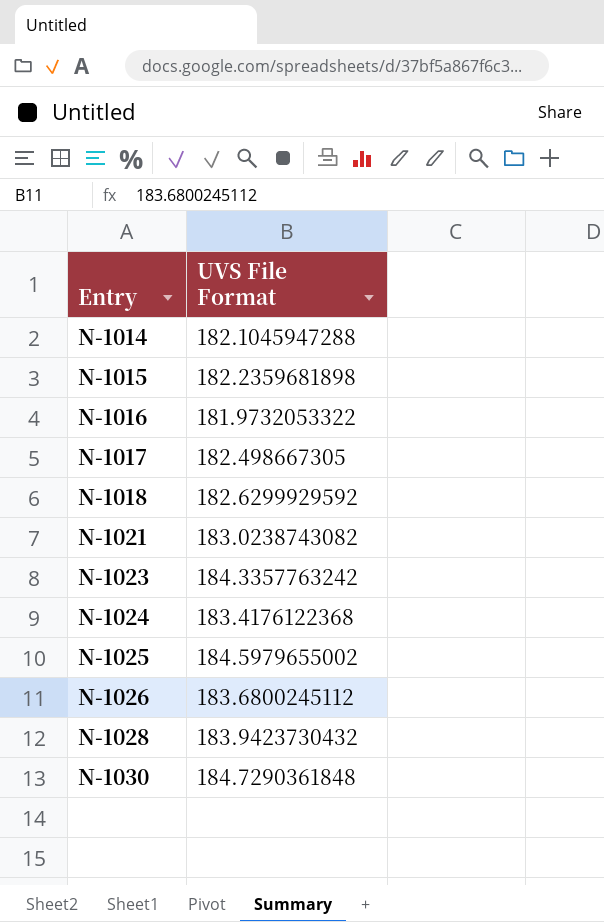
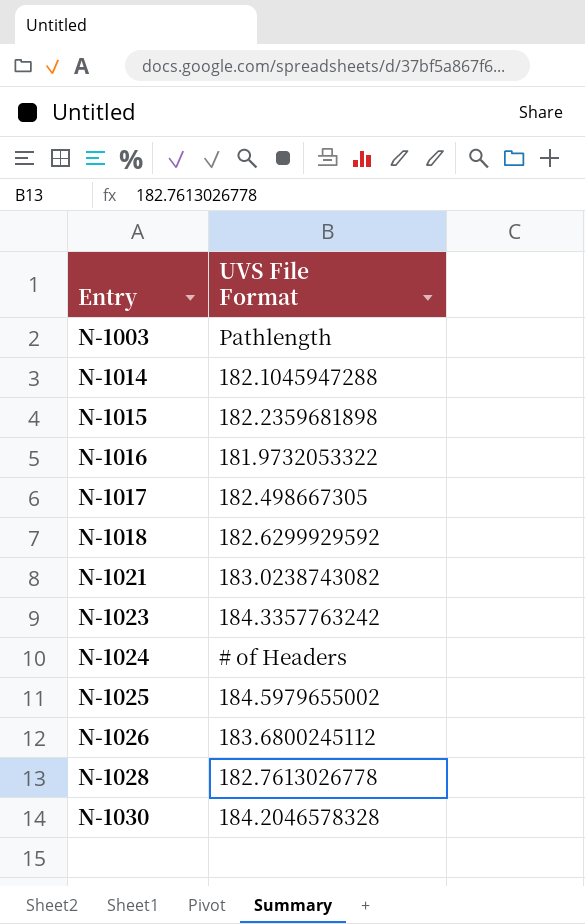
row N-1003: none -> Pathlength
N-1024 | UVS File Format: 183.4176122368 -> # of Headers
N-1028 | UVS File Format: 183.9423730432 -> 182.7613026778
N-1030 | UVS File Format: 184.7290361848 -> 184.2046578328

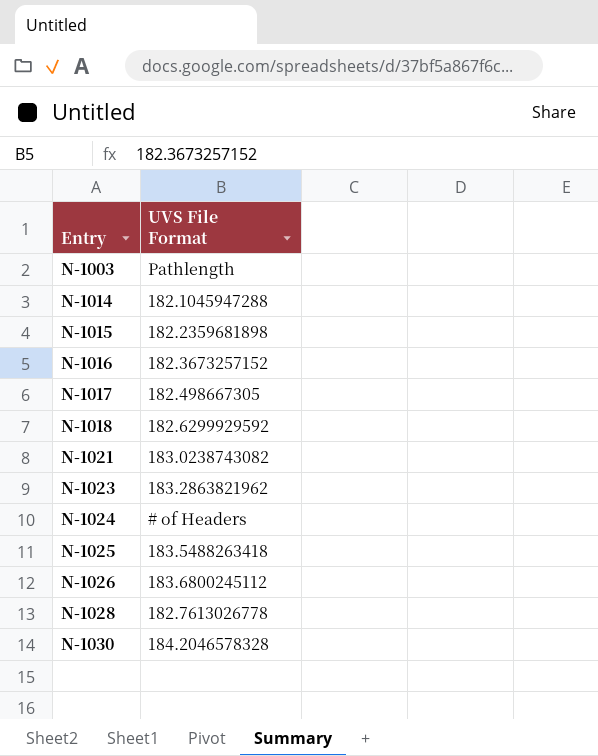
N-1016 | UVS File Format: 181.9732053322 -> 182.3673257152
N-1023 | UVS File Format: 184.3357763242 -> 183.2863821962
N-1025 | UVS File Format: 184.5979655002 -> 183.5488263418

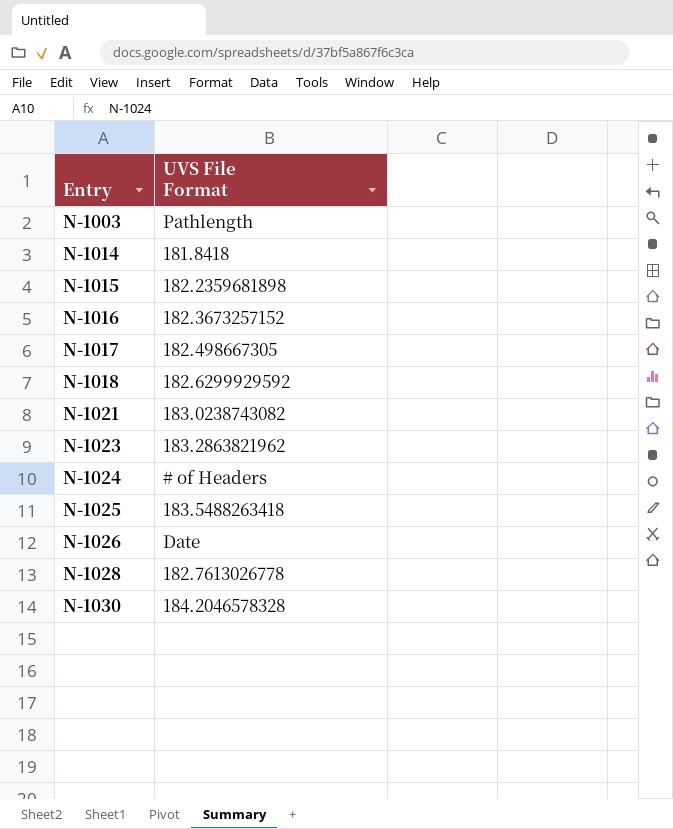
N-1014 | UVS File Format: 182.1045947288 -> 181.8418
N-1026 | UVS File Format: 183.6800245112 -> Date

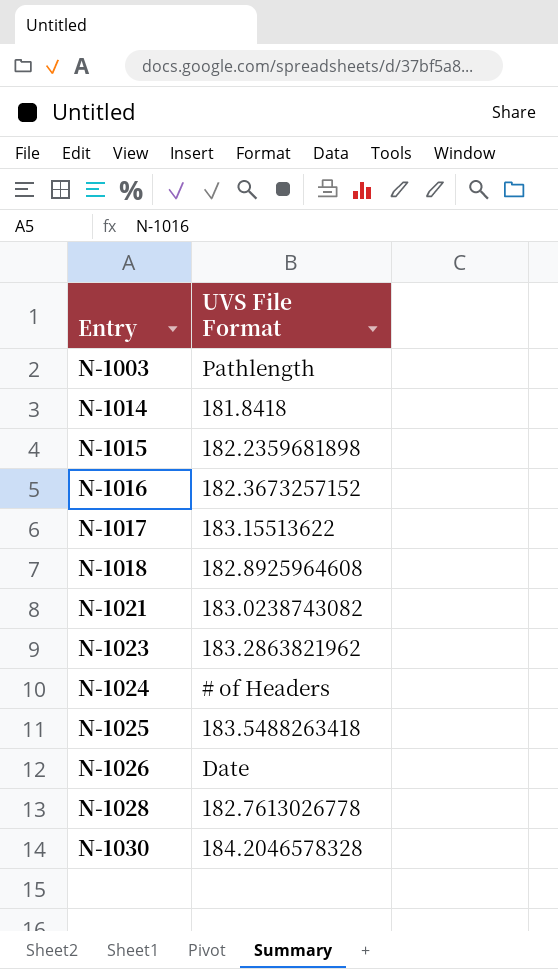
N-1017 | UVS File Format: 182.498667305 -> 183.15513622
N-1018 | UVS File Format: 182.6299929592 -> 182.8925964608

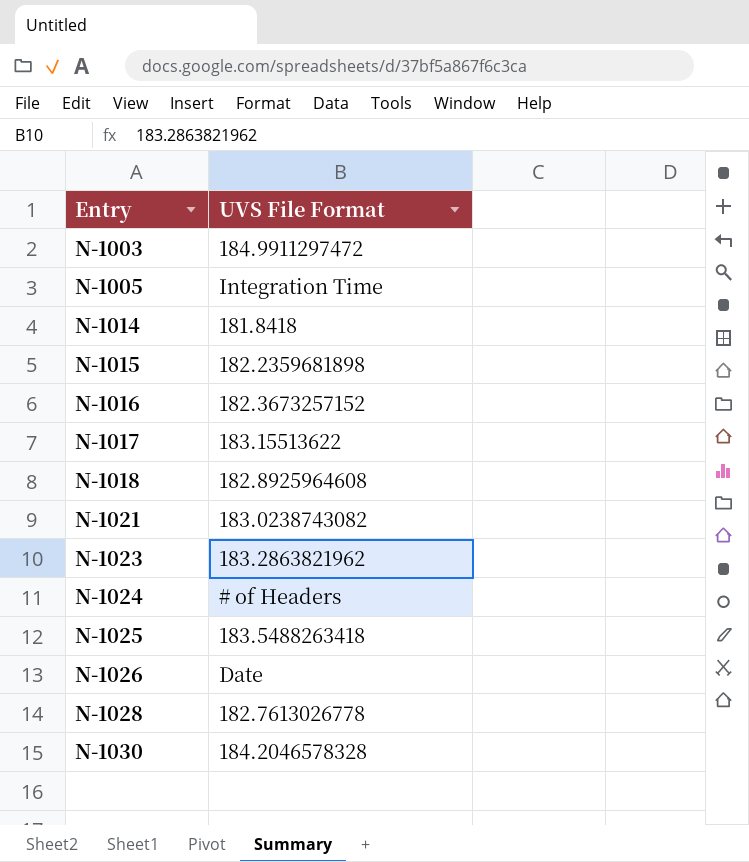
N-1003 | UVS File Format: Pathlength -> 184.9911297472
row N-1005: none -> Integration Time

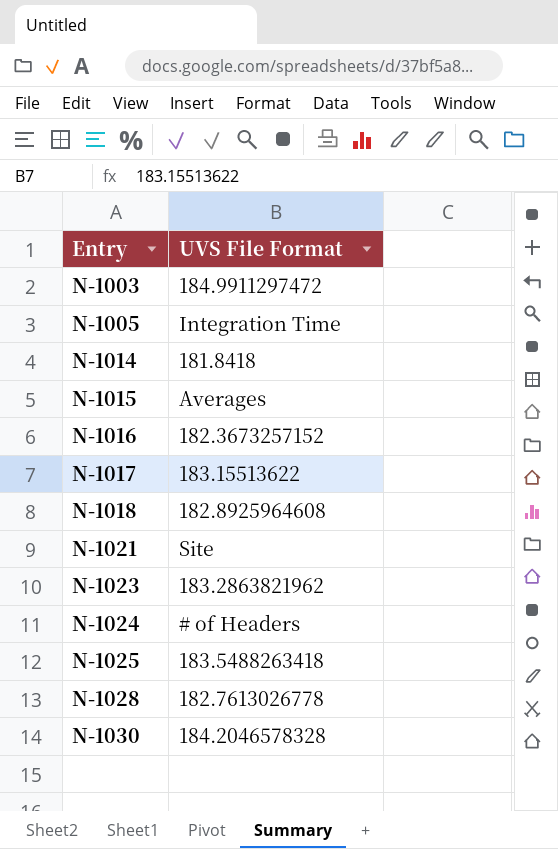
row N-1026: Date -> none
N-1015 | UVS File Format: 182.2359681898 -> Averages
N-1021 | UVS File Format: 183.0238743082 -> Site

